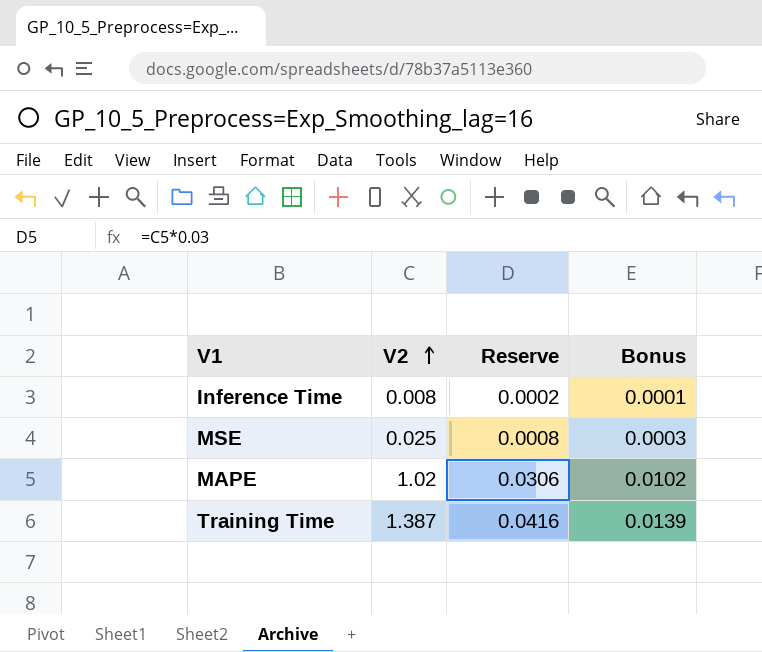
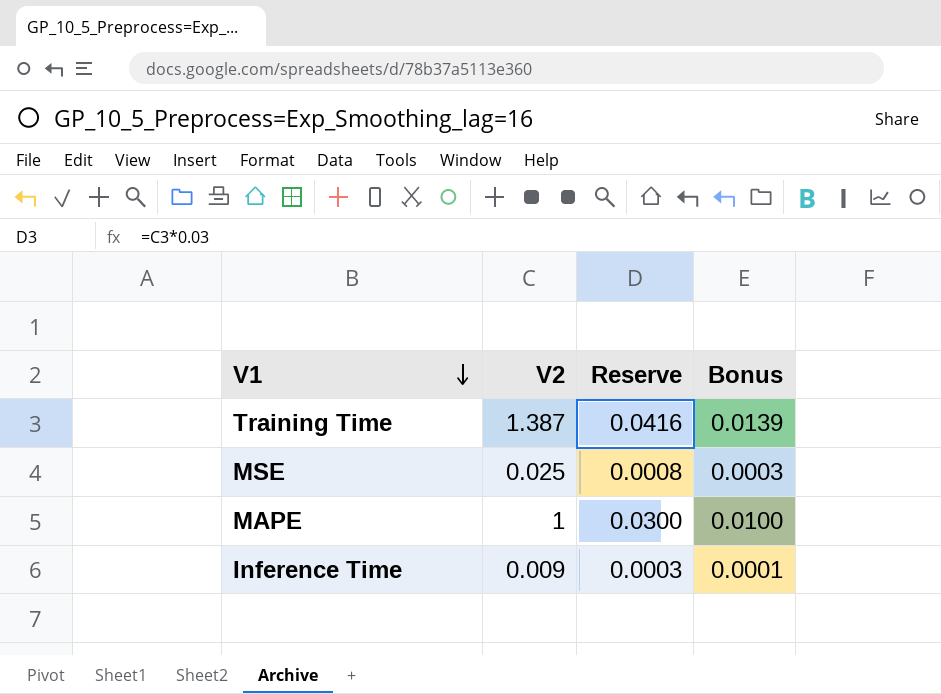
row order: V2 ascending -> V1 descending
MAPE | V2: 1.02 -> 1
MAPE | Reserve: 0.0306 -> 0.0300
MAPE | Bonus: 0.0102 -> 0.0100
Inference Time | V2: 0.008 -> 0.009
Inference Time | Reserve: 0.0002 -> 0.0003

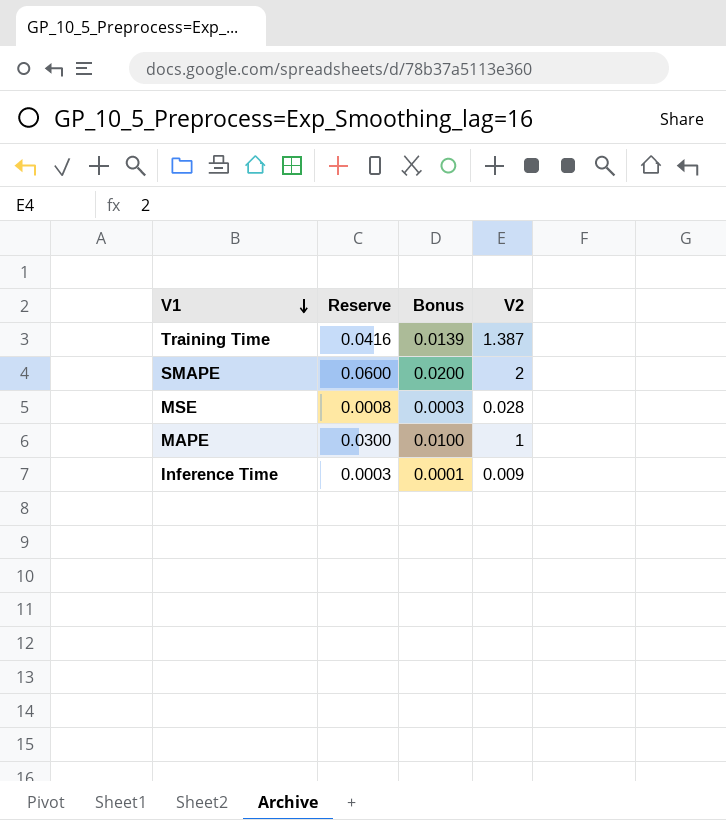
column V2 | position: 2 -> 4
row SMAPE: none -> 0.0600 | 0.0200 | 2
MSE | V2: 0.025 -> 0.028

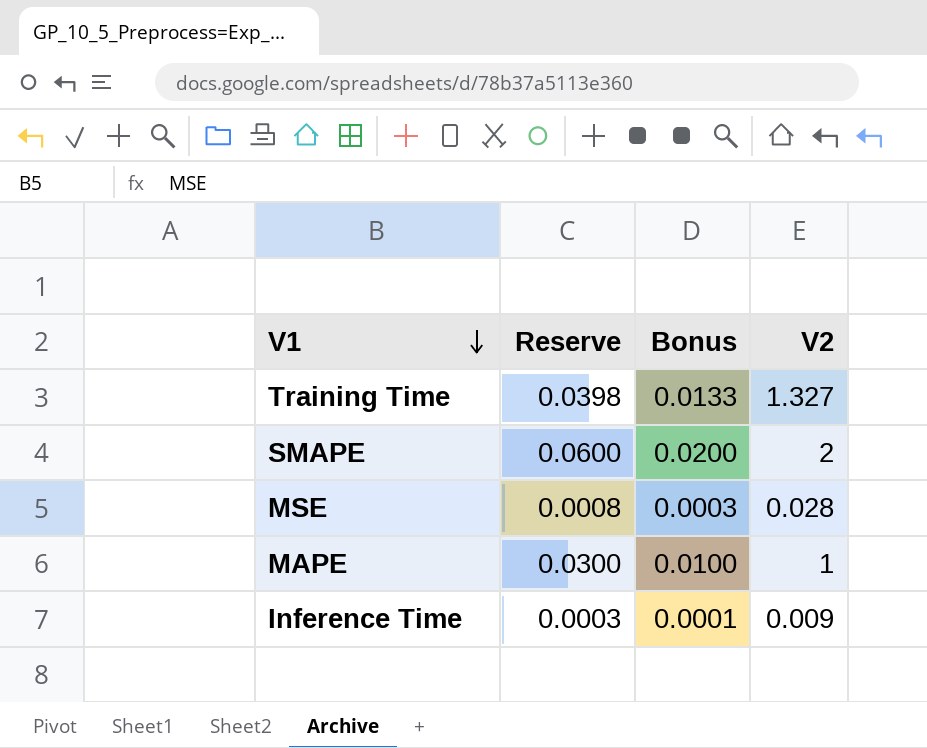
Training Time | Reserve: 0.0416 -> 0.0398
Training Time | Bonus: 0.0139 -> 0.0133
Training Time | V2: 1.387 -> 1.327

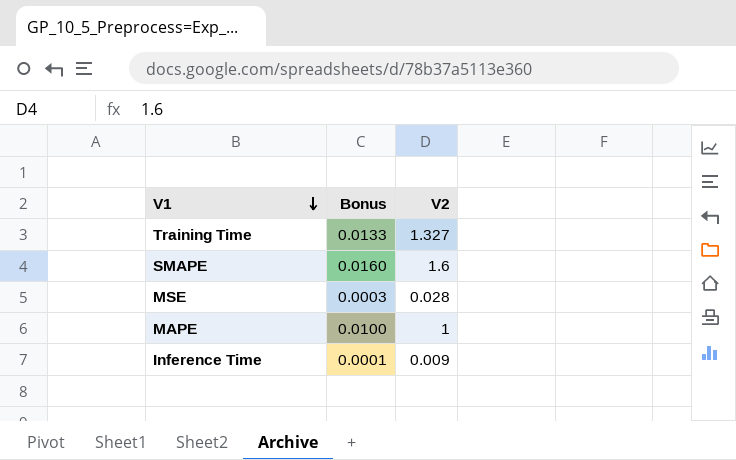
column Reserve | formula: [V2] * 0.03 -> none
SMAPE | Bonus: 0.0200 -> 0.0160
SMAPE | V2: 2 -> 1.6

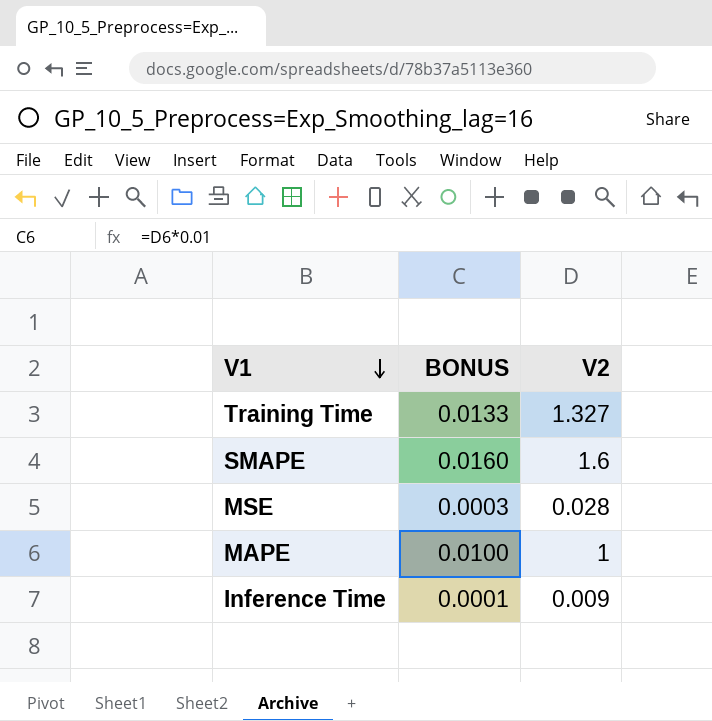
column name: Bonus -> BONUS

